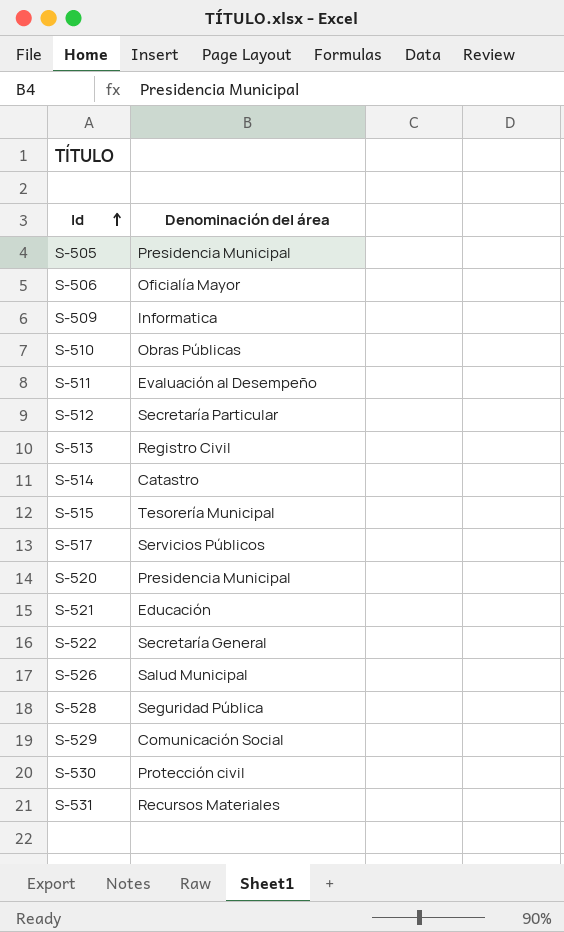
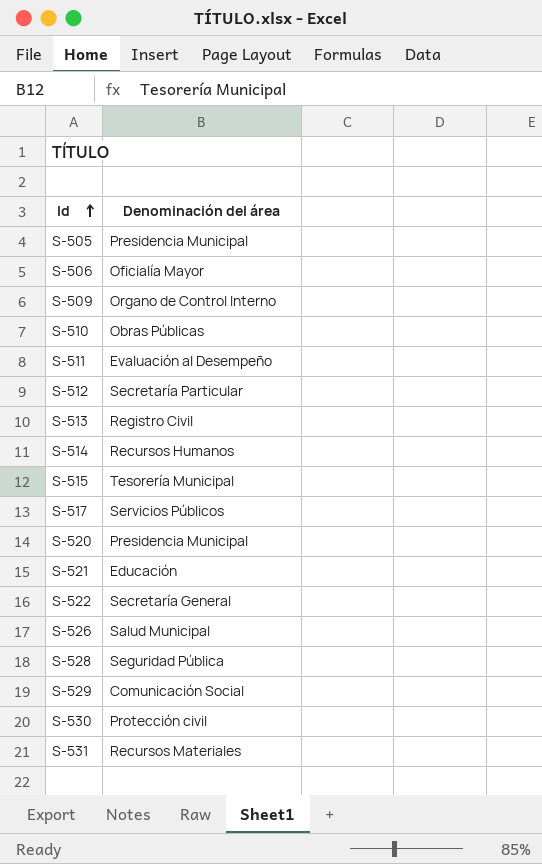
S-509 | Denominación del área: Informatica -> Organo de Control Interno
S-514 | Denominación del área: Catastro -> Recursos Humanos

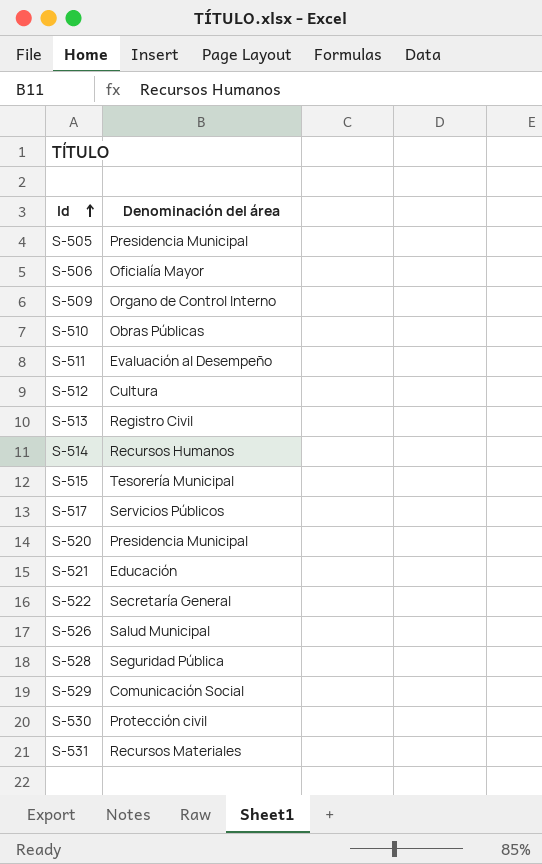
S-512 | Denominación del área: Secretaría Particular -> Cultura

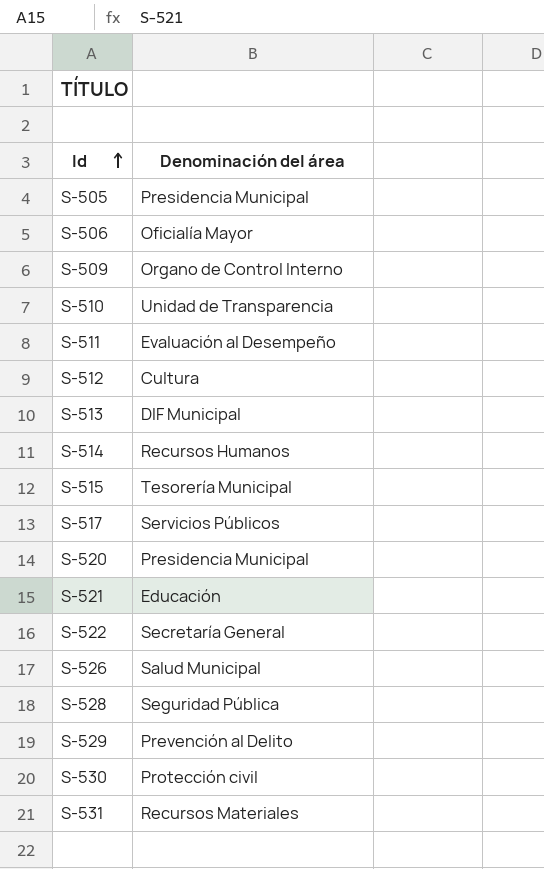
S-510 | Denominación del área: Obras Públicas -> Unidad de Transparencia
S-513 | Denominación del área: Registro Civil -> DIF Municipal
S-529 | Denominación del área: Comunicación Social -> Prevención al Delito

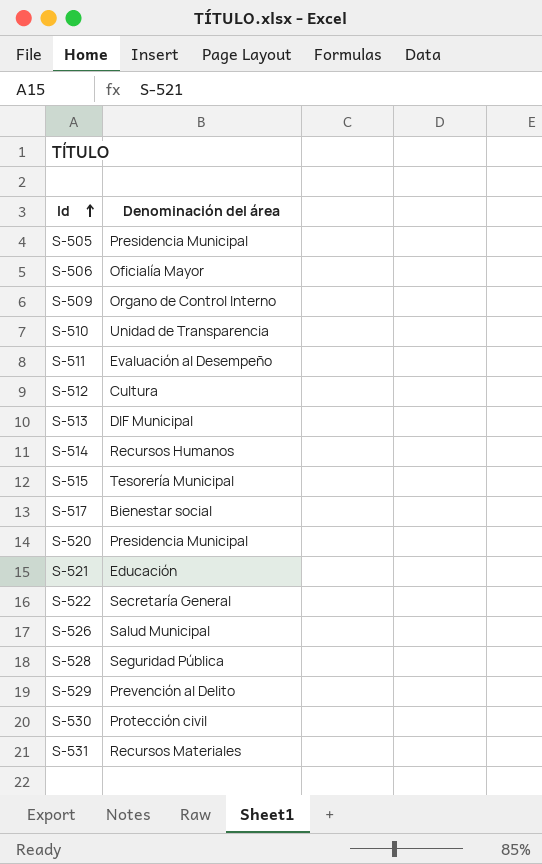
S-517 | Denominación del área: Servicios Públicos -> Bienestar social

